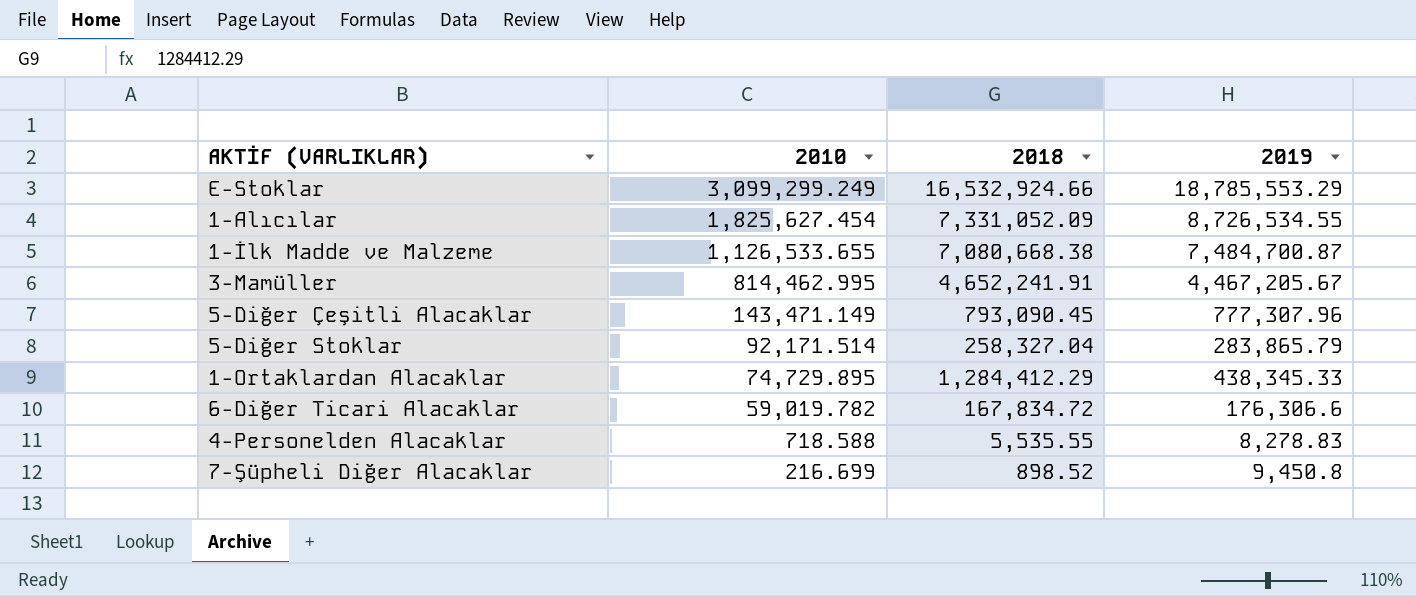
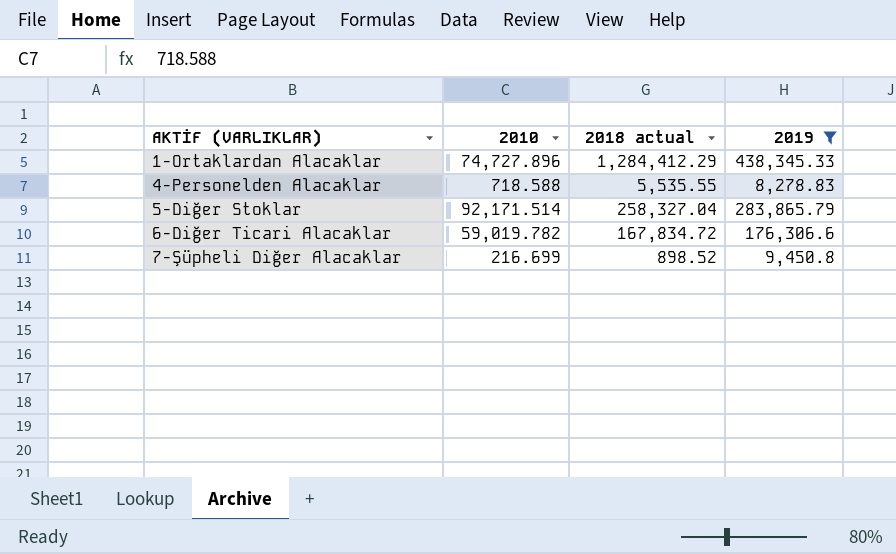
filter: none -> 2019 <= 438,345.33
row order: 2010 descending -> AKTİF (VARLIKLAR) ascending
column name: 2018 -> 2018 actual
1-Ortaklardan Alacaklar | 2010: 74,729.895 -> 74,727.896

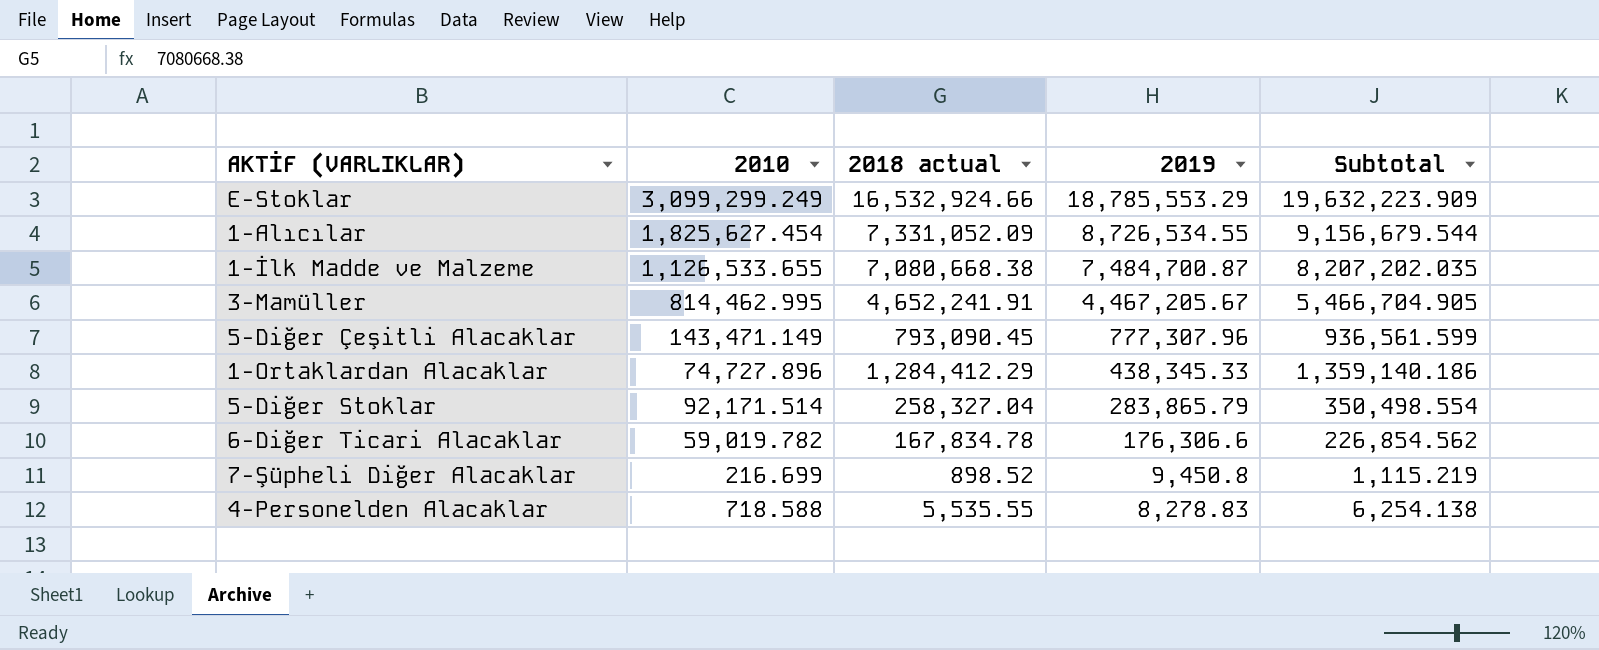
filter: 2019 <= 438,345.33 -> none
row order: AKTİF (VARLIKLAR) ascending -> 2019 descending
column Subtotal | formula: none -> [2010] + [2018 actual]
6-Diğer Ticari Alacaklar | 2018 actual: 167,834.72 -> 167,834.78

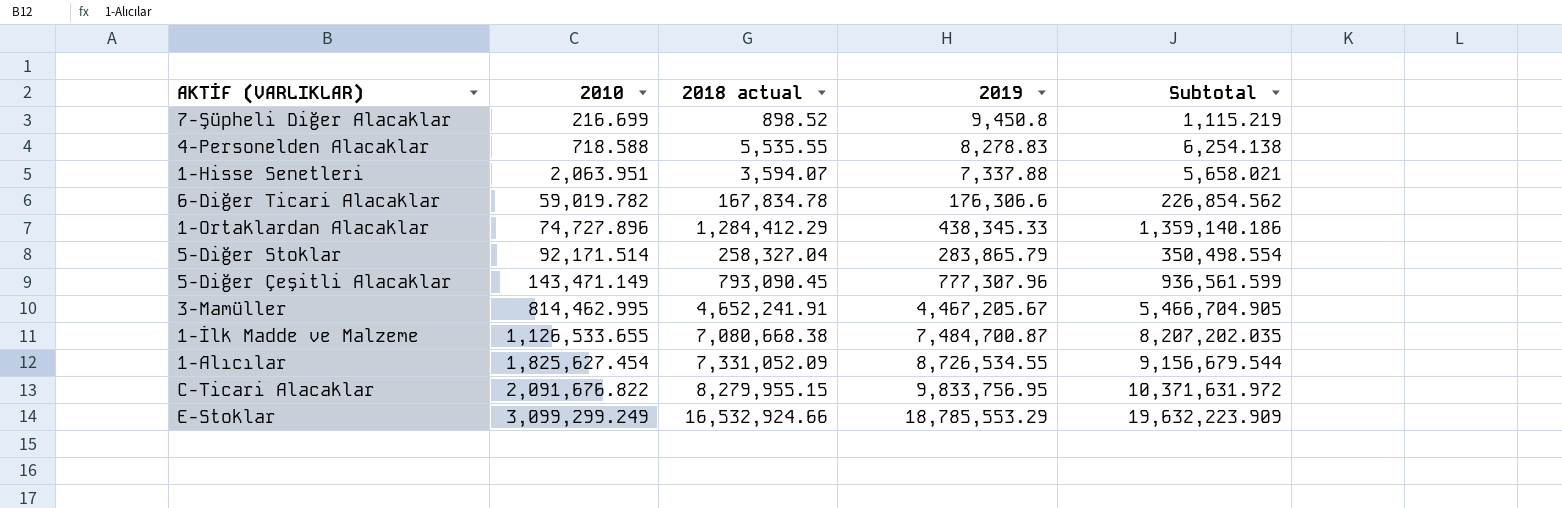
row order: 2019 descending -> 2010 ascending
row 1-Hisse Senetleri: none -> 2,063.951 | 3,594.07 | 7,337.88 | 5,658.021
row C-Ticari Alacaklar: none -> 2,091,676.822 | 8,279,955.15 | 9,833,756.95 | 10,371,631.972

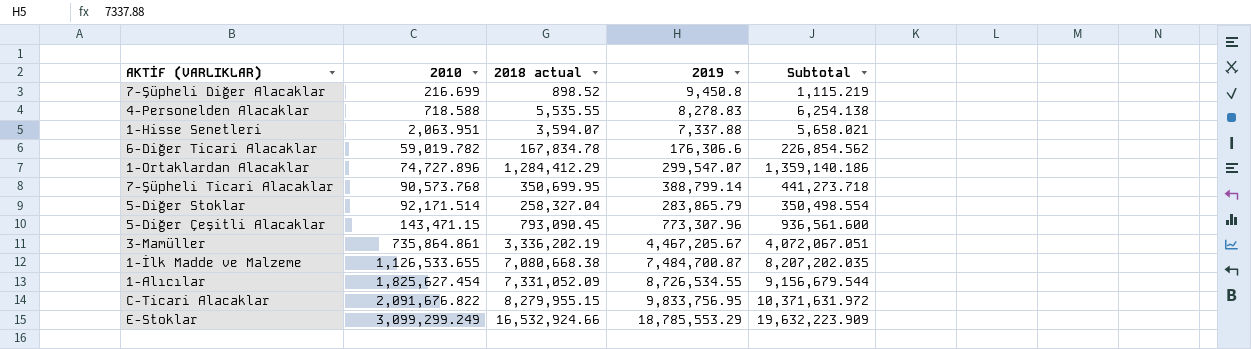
1-Ortaklardan Alacaklar | 2019: 438,345.33 -> 299,547.07
row 7-Şüpheli Ticari Alacaklar: none -> 90,573.768 | 350,699.95 | 388,799.14 | 441,273.718
5-Diğer Çeşitli Alacaklar | 2010: 143,471.149 -> 143,471.15
5-Diğer Çeşitli Alacaklar | 2019: 777,307.96 -> 773,307.96
5-Diğer Çeşitli Alacaklar | Subtotal: 936,561.599 -> 936,561.600
3-Mamüller | 2010: 814,462.995 -> 735,864.861
3-Mamüller | 2018 actual: 4,652,241.91 -> 3,336,202.19
3-Mamüller | Subtotal: 5,466,704.905 -> 4,072,067.051

